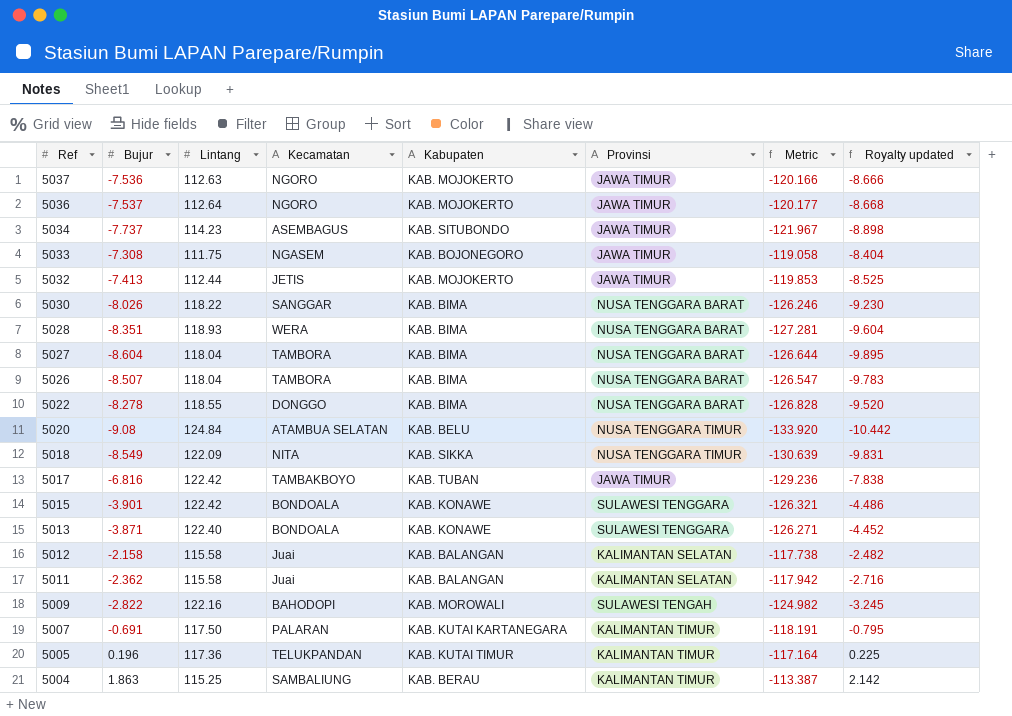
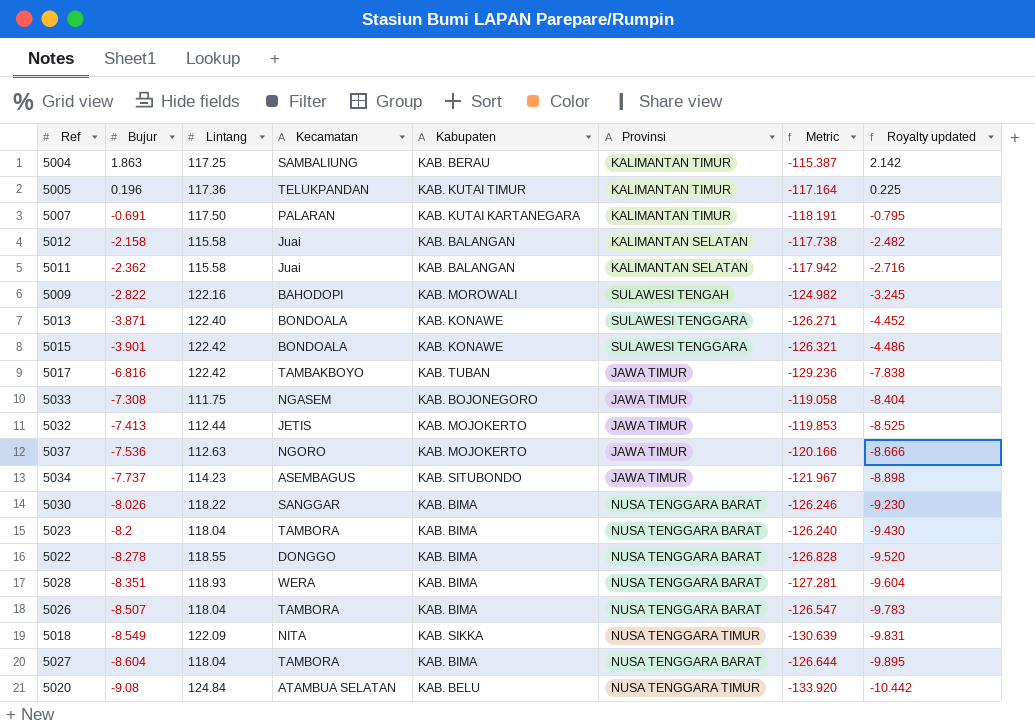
row order: Ref descending -> Bujur descending
row 5036: -7.537 | 112.64 | NGORO | KAB. MOJOKERTO | JAWA TIMUR | -120.177 | -8.668 -> none
5004 | Lintang: 115.25 -> 117.25
5004 | Metric: -113.387 -> -115.387
row 5023: none -> -8.2 | 118.04 | TAMBORA | KAB. BIMA | NUSA TENGGARA BARAT | -126.240 | -9.430

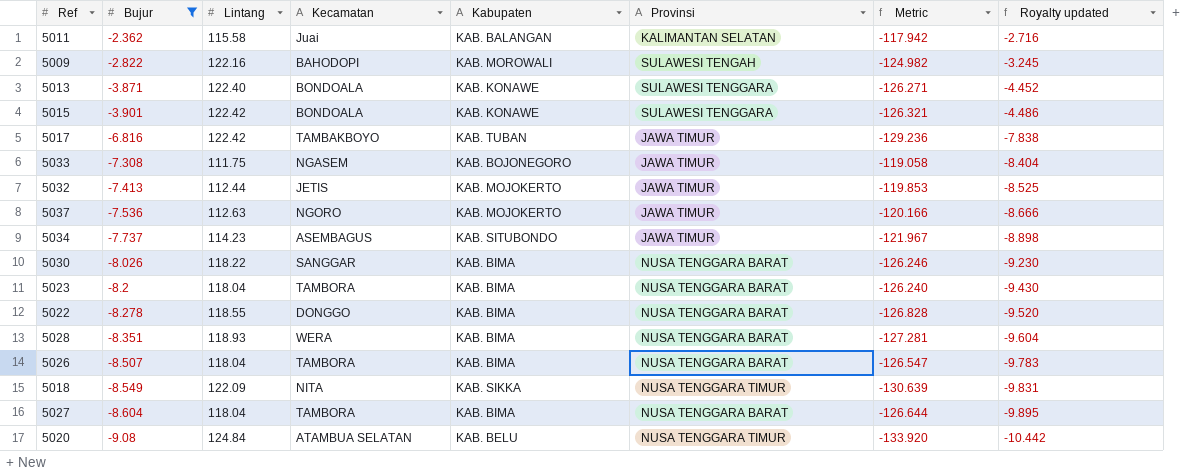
filter: none -> Bujur <= -2.362

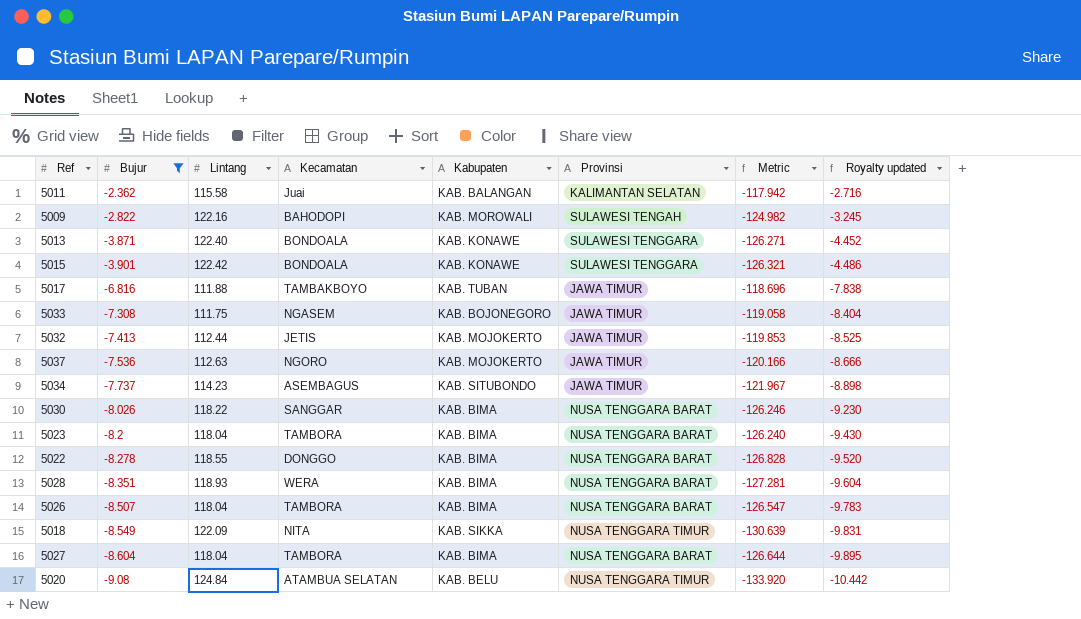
5017 | Lintang: 122.42 -> 111.88
5017 | Metric: -129.236 -> -118.696

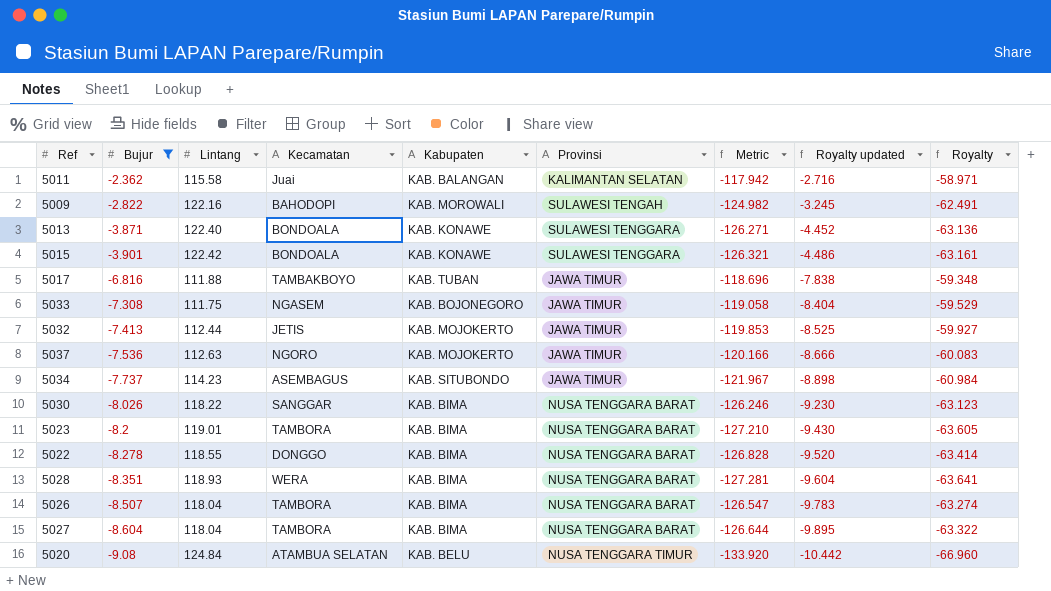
column Royalty | formula: none -> [Metric] * 0.5
row 5018: -8.549 | 122.09 | NITA | KAB. SIKKA | NUSA TENGGARA TIMUR | -130.639 | -9.831 -> none
5023 | Lintang: 118.04 -> 119.01
5023 | Metric: -126.240 -> -127.210

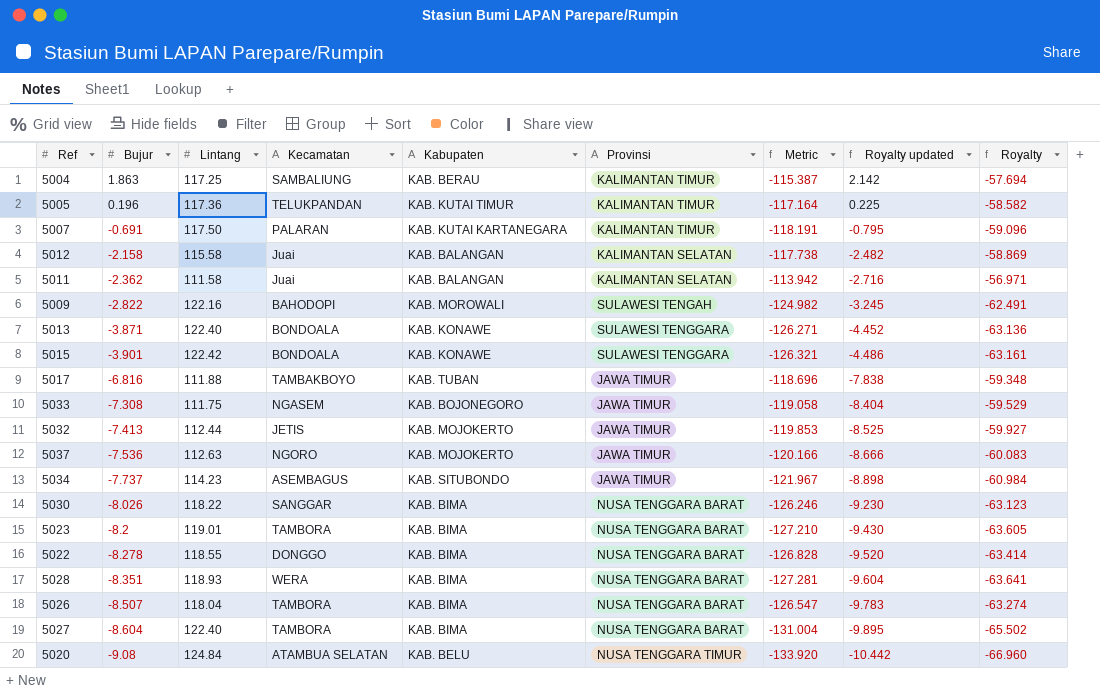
filter: Bujur <= -2.362 -> none
5011 | Lintang: 115.58 -> 111.58
5011 | Metric: -117.942 -> -113.942
5011 | Royalty: -58.971 -> -56.971
5027 | Lintang: 118.04 -> 122.40
5027 | Metric: -126.644 -> -131.004
5027 | Royalty: -63.322 -> -65.502

